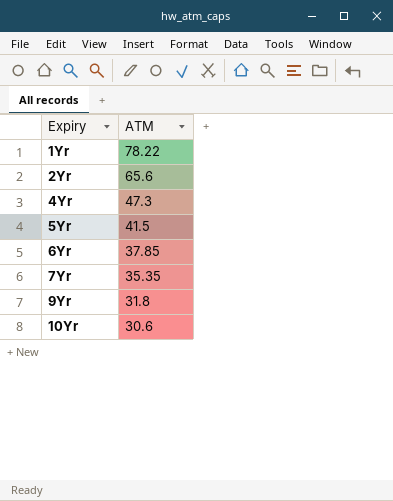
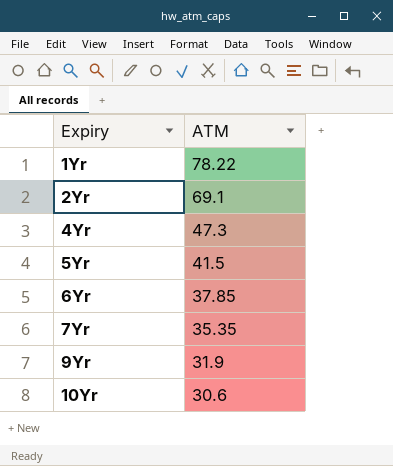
2Yr | ATM: 65.6 -> 69.1
9Yr | ATM: 31.8 -> 31.9

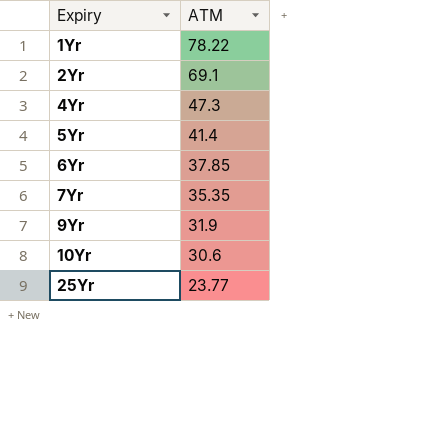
5Yr | ATM: 41.5 -> 41.4
row 25Yr: none -> 23.77

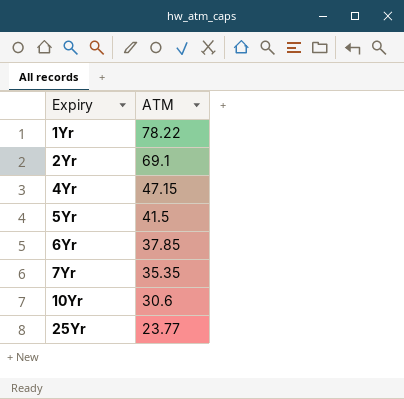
row 9Yr: 31.9 -> none
4Yr | ATM: 47.3 -> 47.15
5Yr | ATM: 41.4 -> 41.5

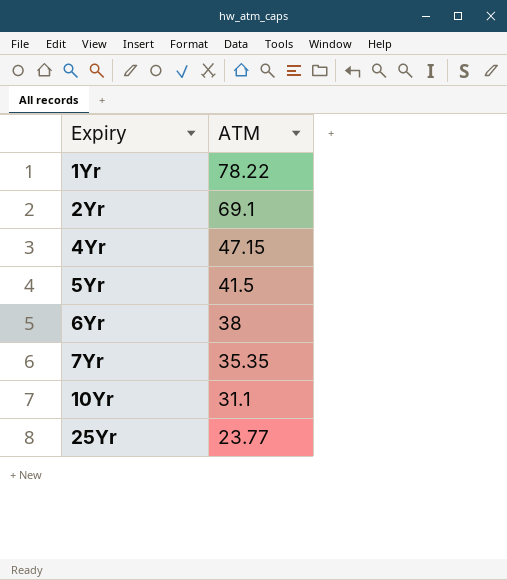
6Yr | ATM: 37.85 -> 38
10Yr | ATM: 30.6 -> 31.1

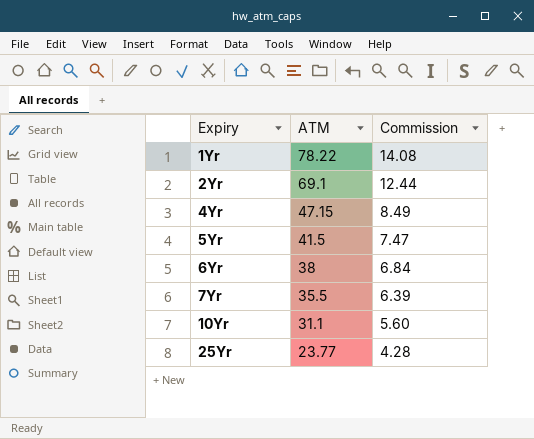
column Commission | formula: none -> [ATM] * 0.18
7Yr | ATM: 35.35 -> 35.5

